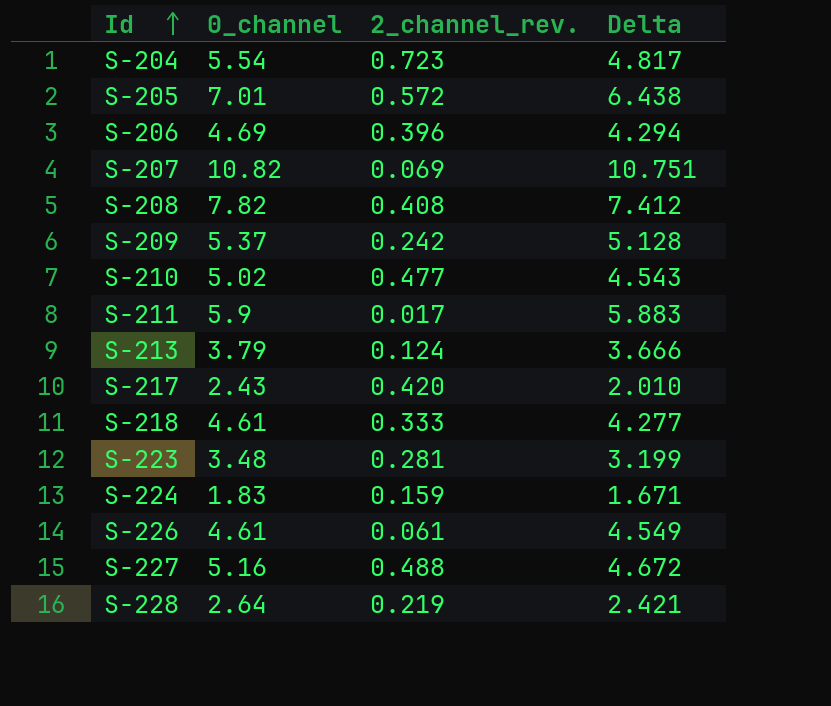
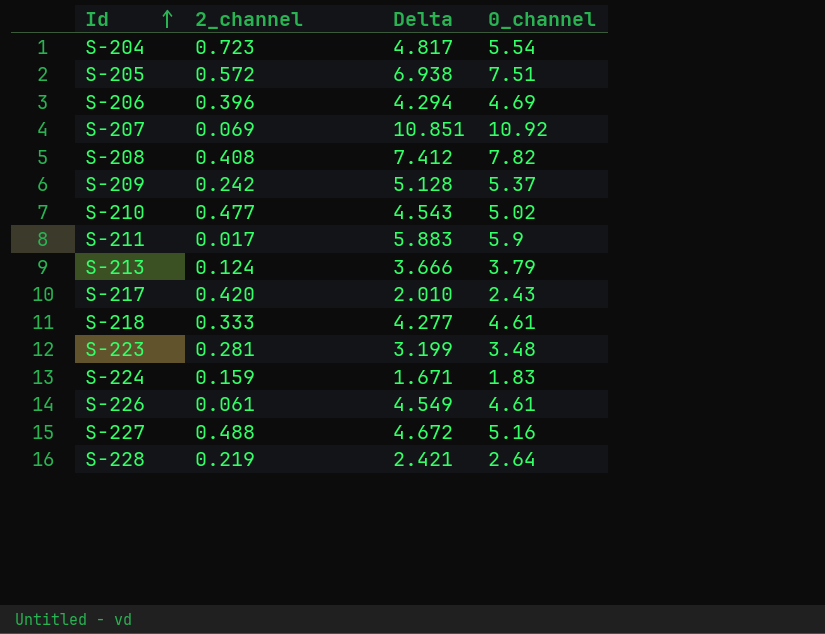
column name: 2_channel_rev. -> 2_channel
column 0_channel | position: 2 -> 4
S-205 | Delta: 6.438 -> 6.938
S-205 | 0_channel: 7.01 -> 7.51
S-207 | Delta: 10.751 -> 10.851
S-207 | 0_channel: 10.82 -> 10.92

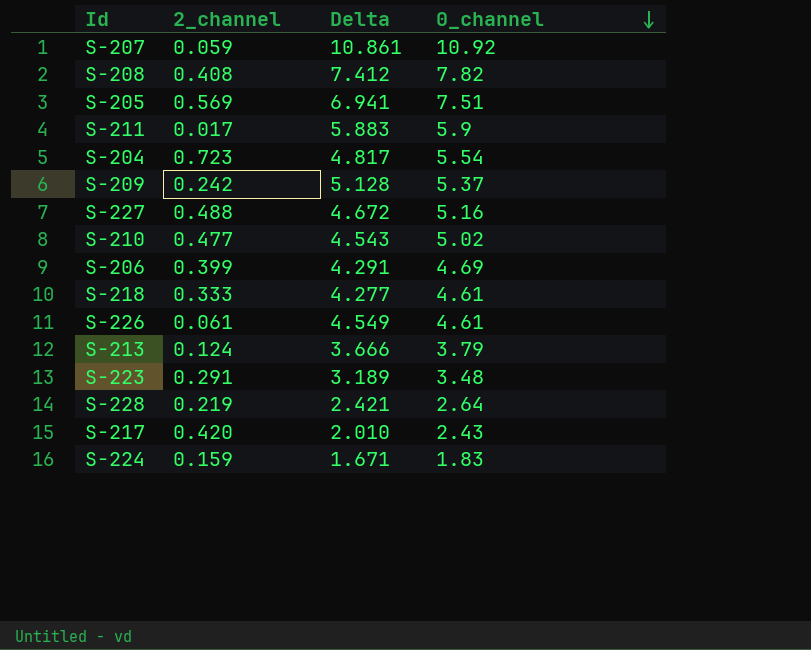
row order: Id ascending -> 0_channel descending
S-207 | 2_channel: 0.069 -> 0.059
S-207 | Delta: 10.851 -> 10.861
S-205 | 2_channel: 0.572 -> 0.569
S-205 | Delta: 6.938 -> 6.941
S-206 | 2_channel: 0.396 -> 0.399
S-206 | Delta: 4.294 -> 4.291
S-223 | 2_channel: 0.281 -> 0.291
S-223 | Delta: 3.199 -> 3.189

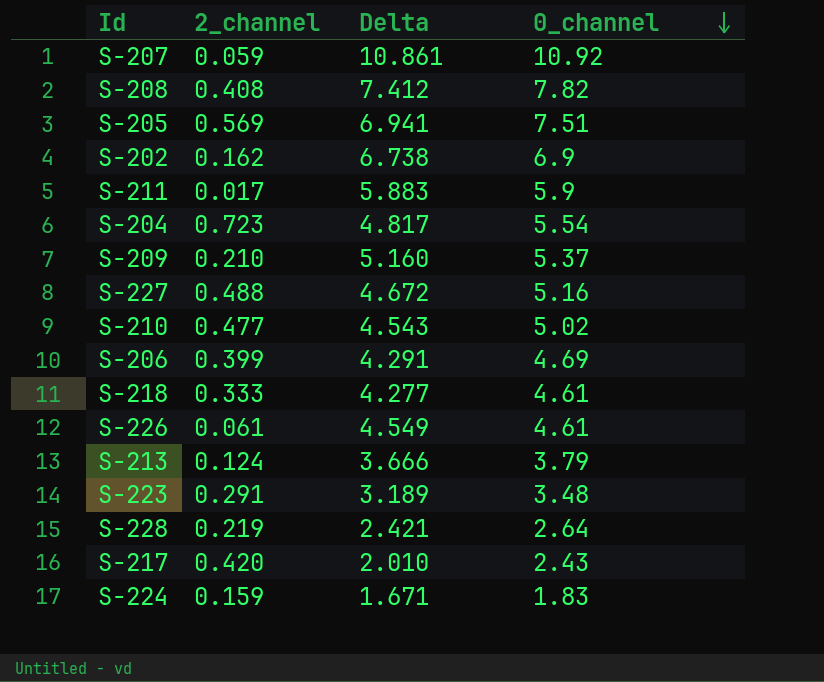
row S-202: none -> 0.162 | 6.738 | 6.9
S-209 | 2_channel: 0.242 -> 0.210
S-209 | Delta: 5.128 -> 5.160

